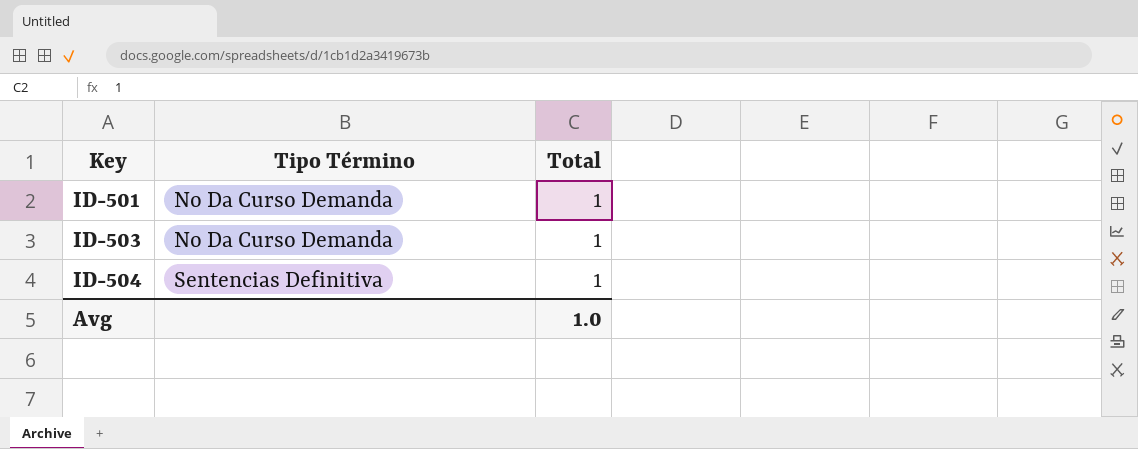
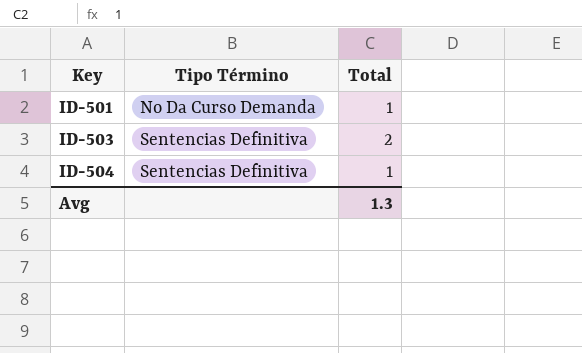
ID-503 | Tipo Término: No Da Curso Demanda -> Sentencias Definitiva
ID-503 | Total: 1 -> 2
Avg | Total: 1.0 -> 1.3

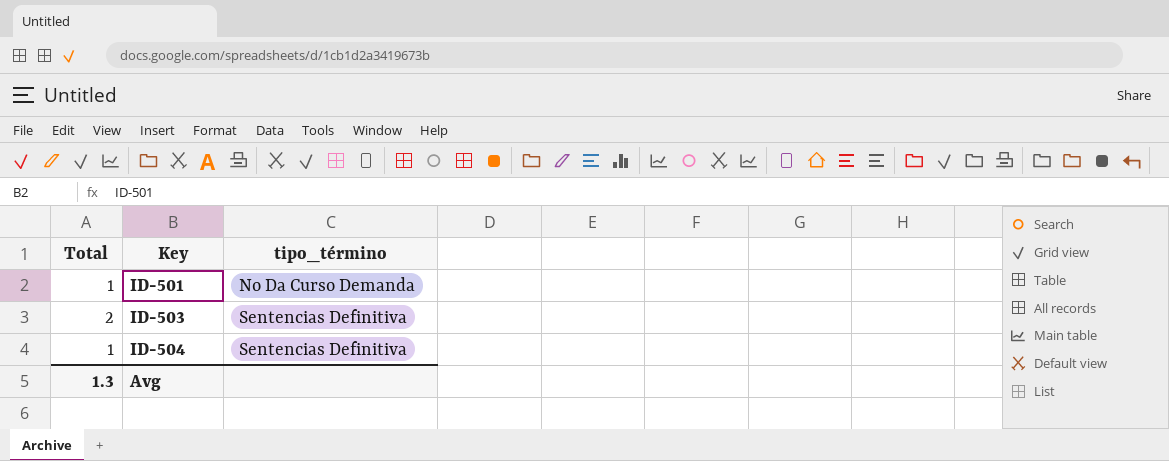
column Total | position: 3 -> 1
column name: Tipo Término -> tipo_término

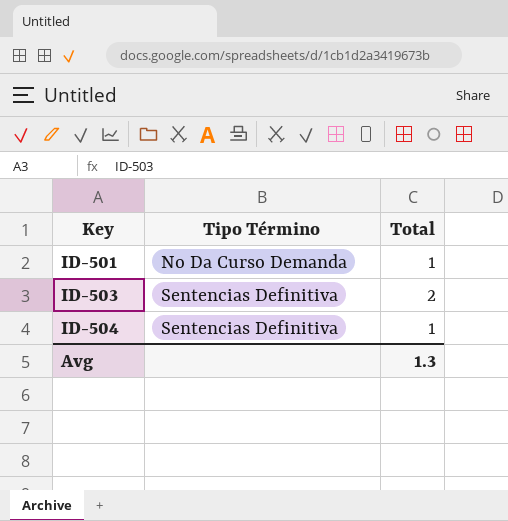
column name: tipo_término -> Tipo Término
column Total | position: 1 -> 3

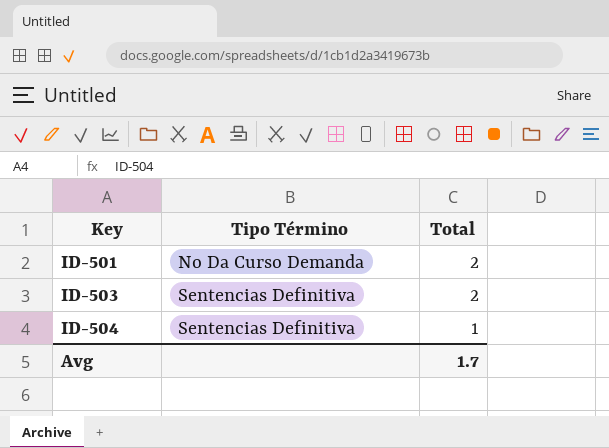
ID-501 | Total: 1 -> 2
Avg | Total: 1.3 -> 1.7

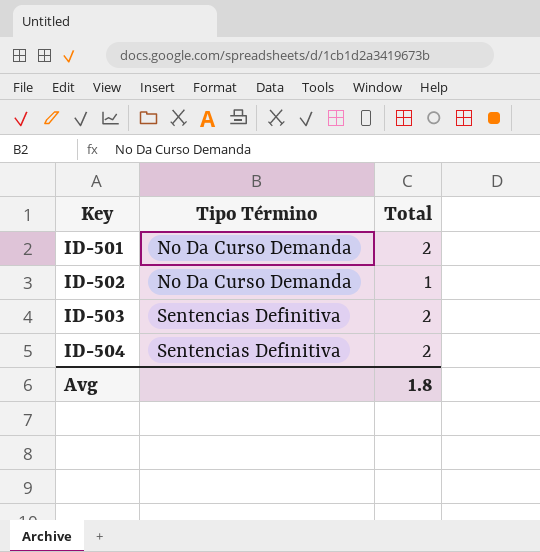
row ID-502: none -> No Da Curso Demanda | 1
ID-504 | Total: 1 -> 2
Avg | Total: 1.7 -> 1.8

